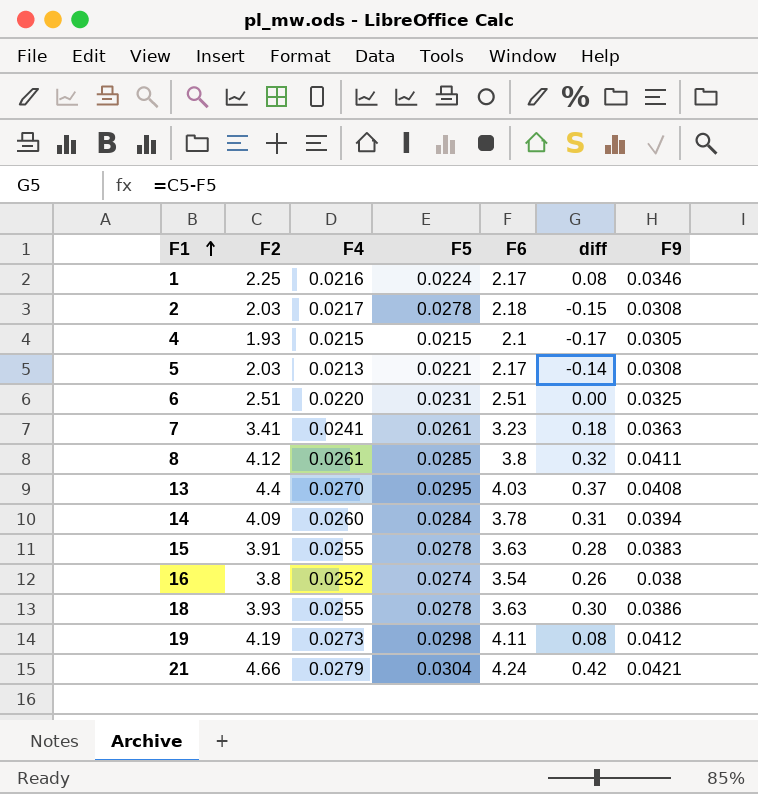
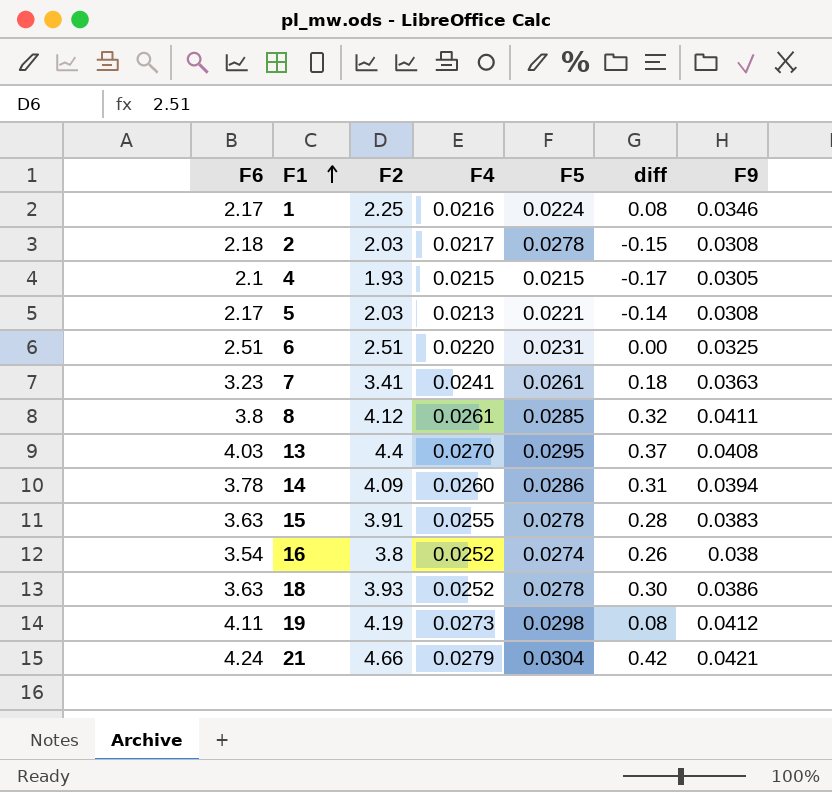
column F6 | position: 5 -> 1
14 | F5: 0.0284 -> 0.0286
18 | F4: 0.0255 -> 0.0252

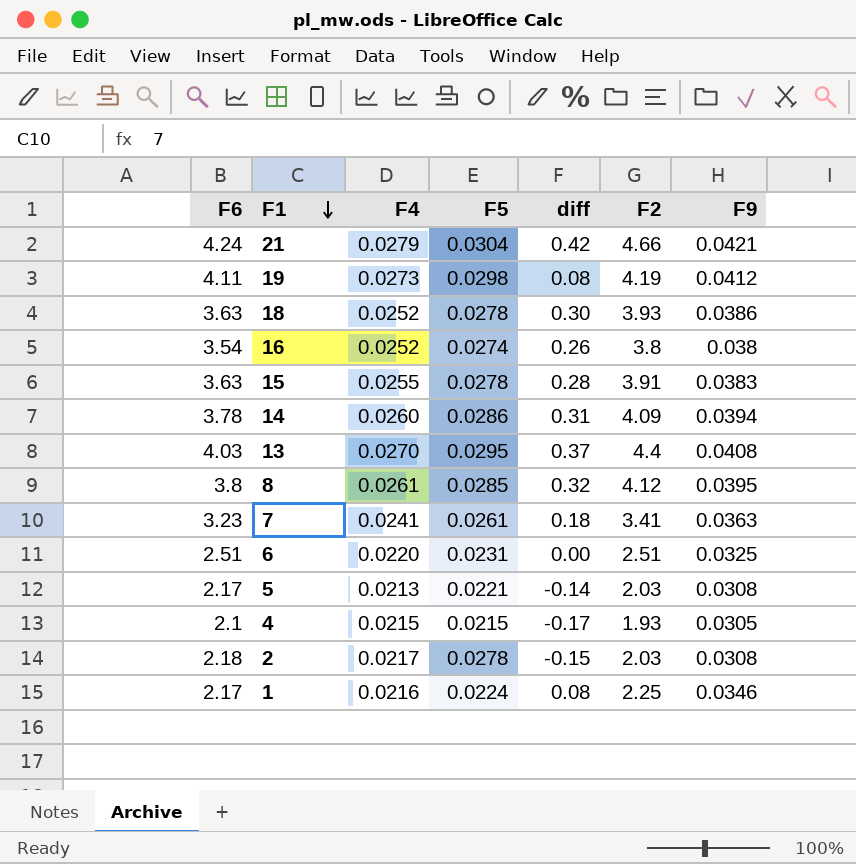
row order: F1 ascending -> F1 descending
column F2 | position: 3 -> 6
8 | F9: 0.0411 -> 0.0395

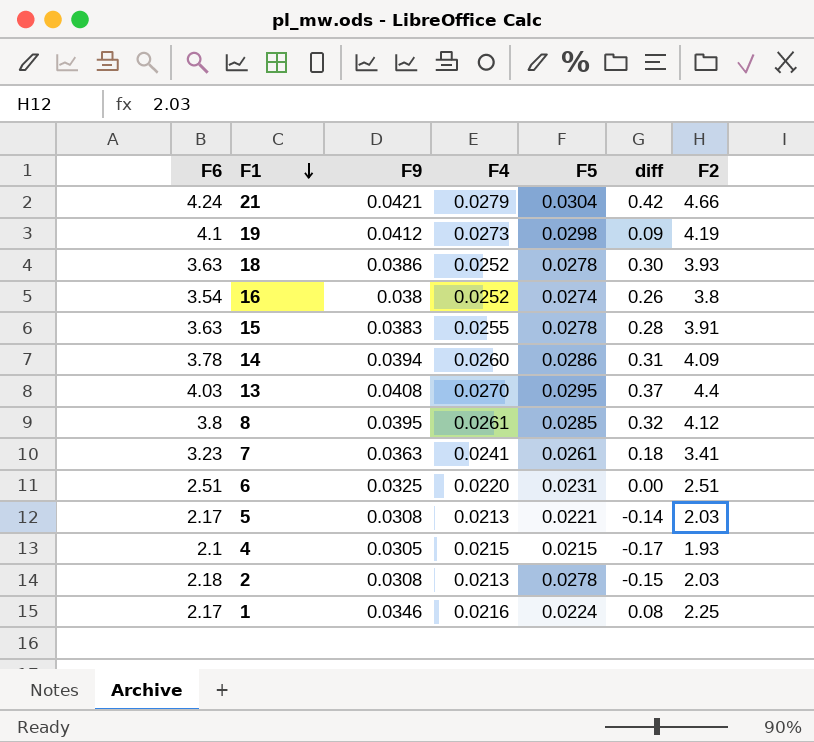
column F9 | position: 7 -> 3
19 | F6: 4.11 -> 4.1
19 | diff: 0.08 -> 0.09
2 | F4: 0.0217 -> 0.0213

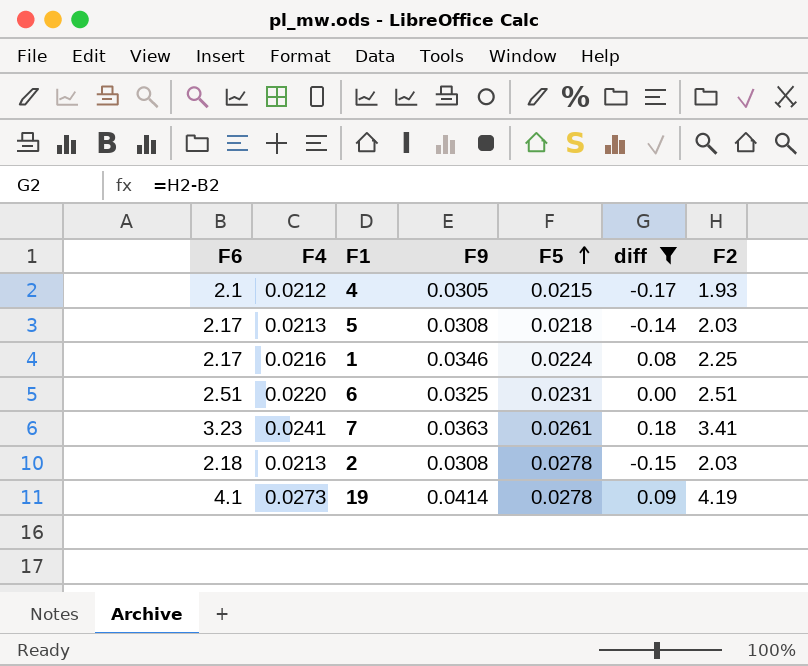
filter: none -> diff <= 0.18
row order: F1 descending -> F5 ascending
column F4 | position: 4 -> 2
4 | F4: 0.0215 -> 0.0212
5 | F5: 0.0221 -> 0.0218
19 | F9: 0.0412 -> 0.0414
19 | F5: 0.0298 -> 0.0278

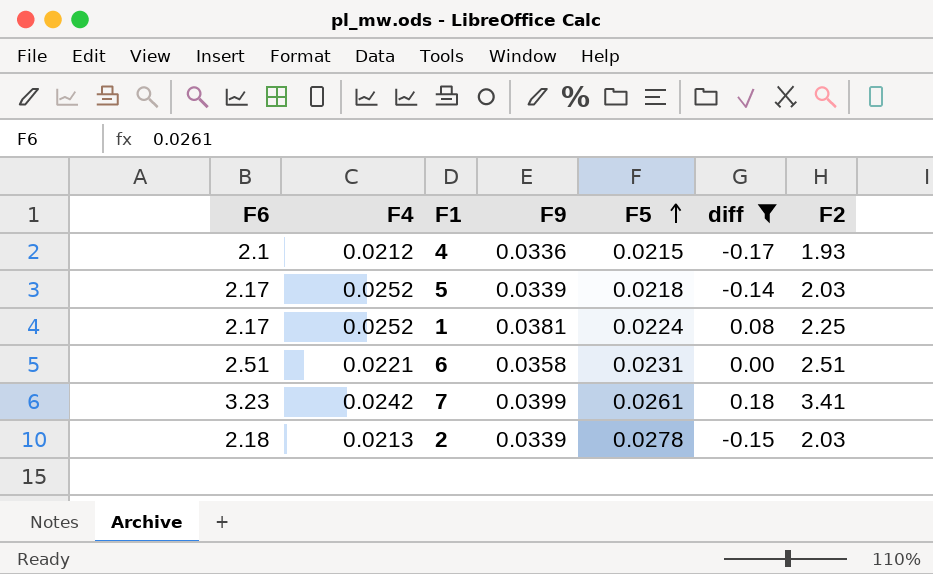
row 19: 4.1 | 0.0273 | 0.0414 | 0.0278 | 0.09 | 4.19 -> none
4 | F9: 0.0305 -> 0.0336
5 | F4: 0.0213 -> 0.0252
5 | F9: 0.0308 -> 0.0339
1 | F4: 0.0216 -> 0.0252
1 | F9: 0.0346 -> 0.0381
6 | F4: 0.0220 -> 0.0221
6 | F9: 0.0325 -> 0.0358
7 | F4: 0.0241 -> 0.0242
7 | F9: 0.0363 -> 0.0399
2 | F9: 0.0308 -> 0.0339

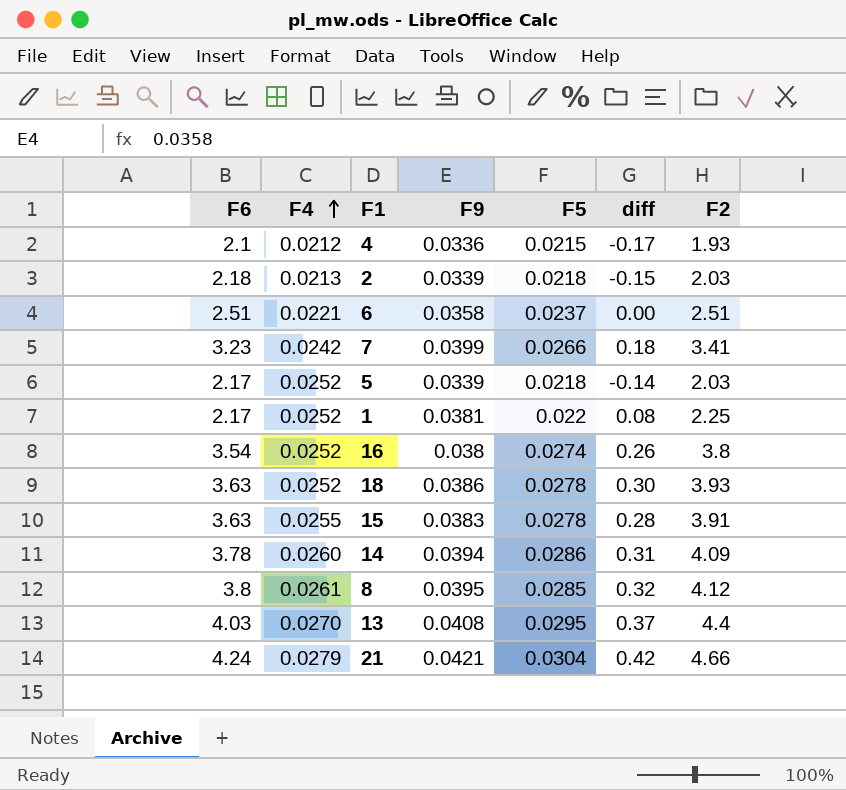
filter: diff <= 0.18 -> none
row order: F5 ascending -> F4 ascending
2 | F5: 0.0278 -> 0.0218
6 | F5: 0.0231 -> 0.0237
7 | F5: 0.0261 -> 0.0266
1 | F5: 0.0224 -> 0.022

